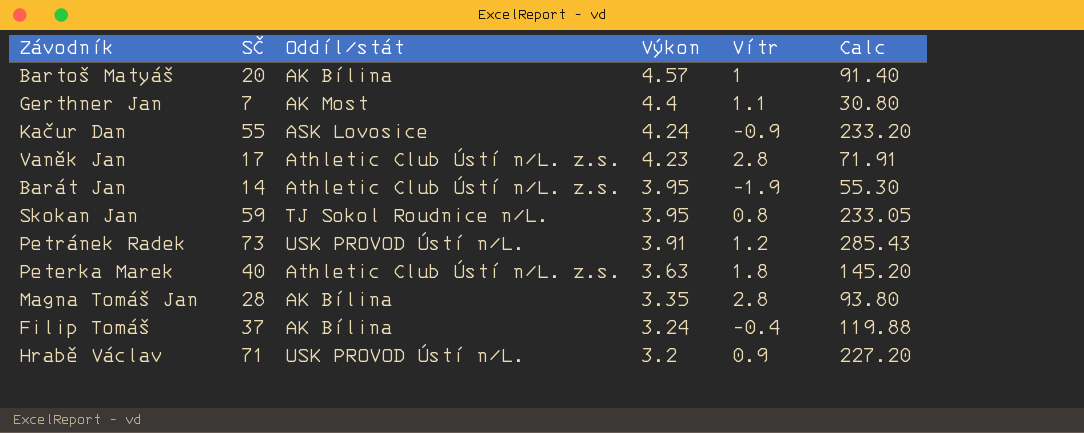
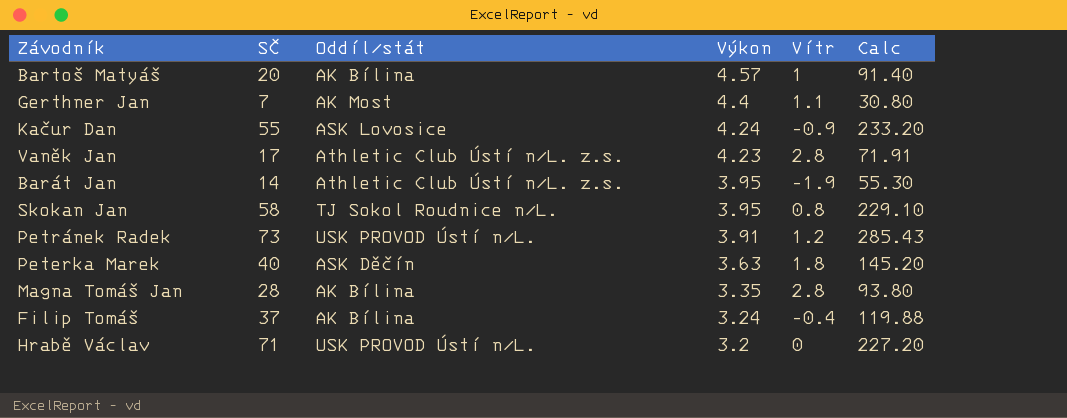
Skokan Jan | SČ: 59 -> 58
Skokan Jan | Calc: 233.05 -> 229.10
Peterka Marek | Oddíl/stát: Athletic Club Ústí n/L. z.s. -> ASK Děčín
Hrabě Václav | Vítr: 0.9 -> 0

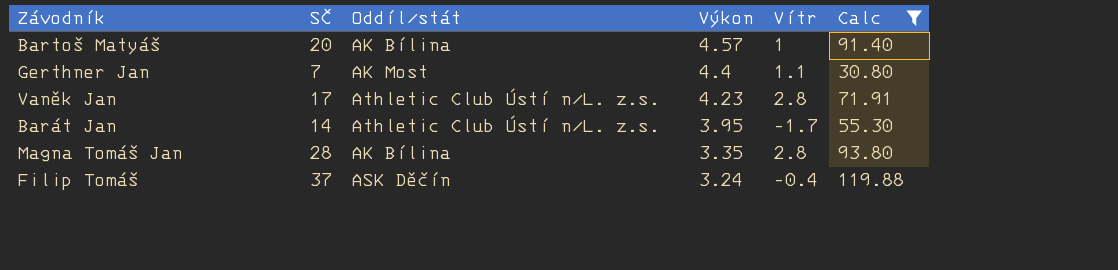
filter: none -> Calc <= 119.88
Barát Jan | Vítr: -1.9 -> -1.7
Filip Tomáš | Oddíl/stát: AK Bílina -> ASK Děčín

